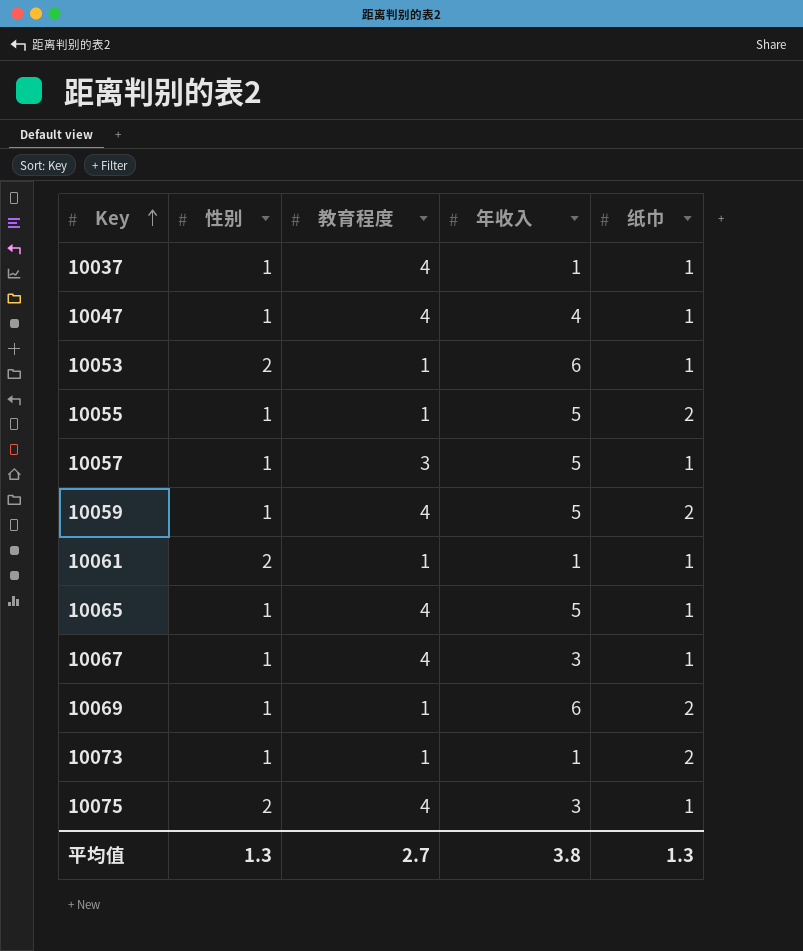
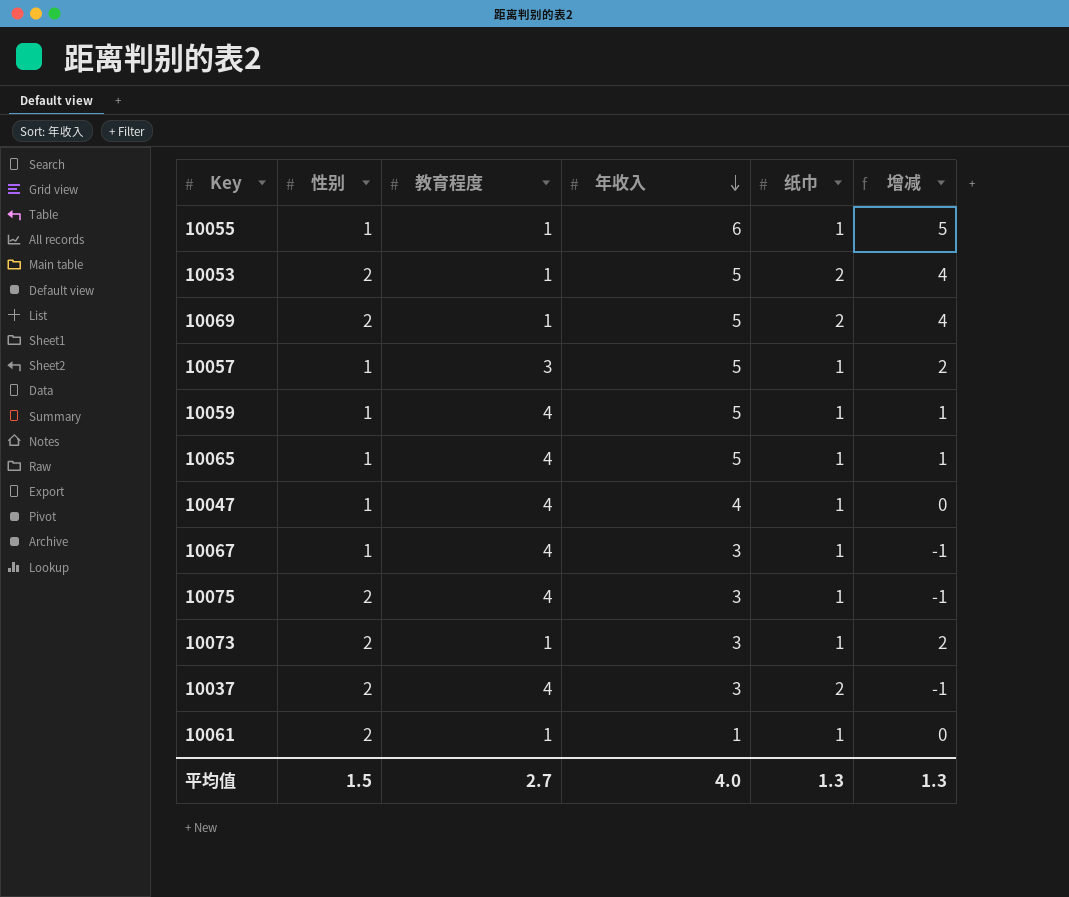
row order: Key ascending -> 年收入 descending
column 增减 | formula: none -> [年收入] - [教育程度]
10055 | 年收入: 5 -> 6
10055 | 纸巾: 2 -> 1
10053 | 年收入: 6 -> 5
10053 | 纸巾: 1 -> 2
10069 | 性别: 1 -> 2
10069 | 年收入: 6 -> 5
10059 | 纸巾: 2 -> 1
10073 | 性别: 1 -> 2
10073 | 年收入: 1 -> 3
10073 | 纸巾: 2 -> 1
10037 | 性别: 1 -> 2
10037 | 年收入: 1 -> 3
10037 | 纸巾: 1 -> 2
平均值 | 性别: 1.3 -> 1.5
平均值 | 年收入: 3.8 -> 4.0

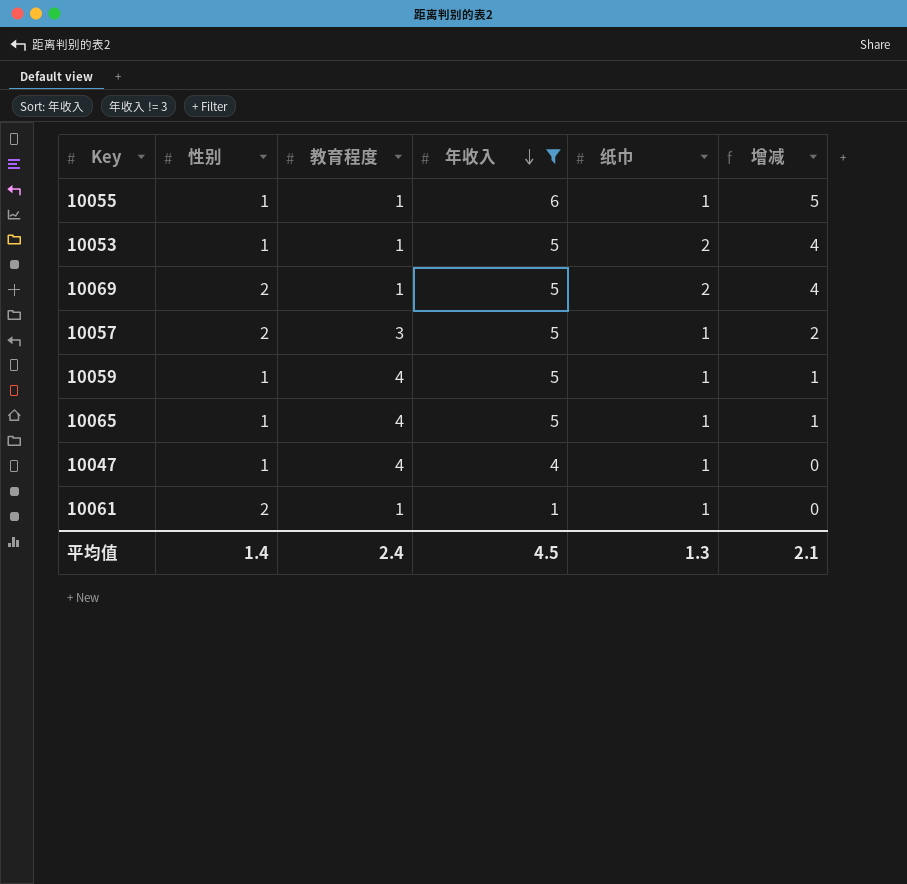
filter: none -> 年收入 != 3
10053 | 性别: 2 -> 1
10057 | 性别: 1 -> 2
平均值 | 性别: 1.5 -> 1.4
平均值 | 教育程度: 2.7 -> 2.4
平均值 | 年收入: 4.0 -> 4.5
平均值 | 增减: 1.3 -> 2.1

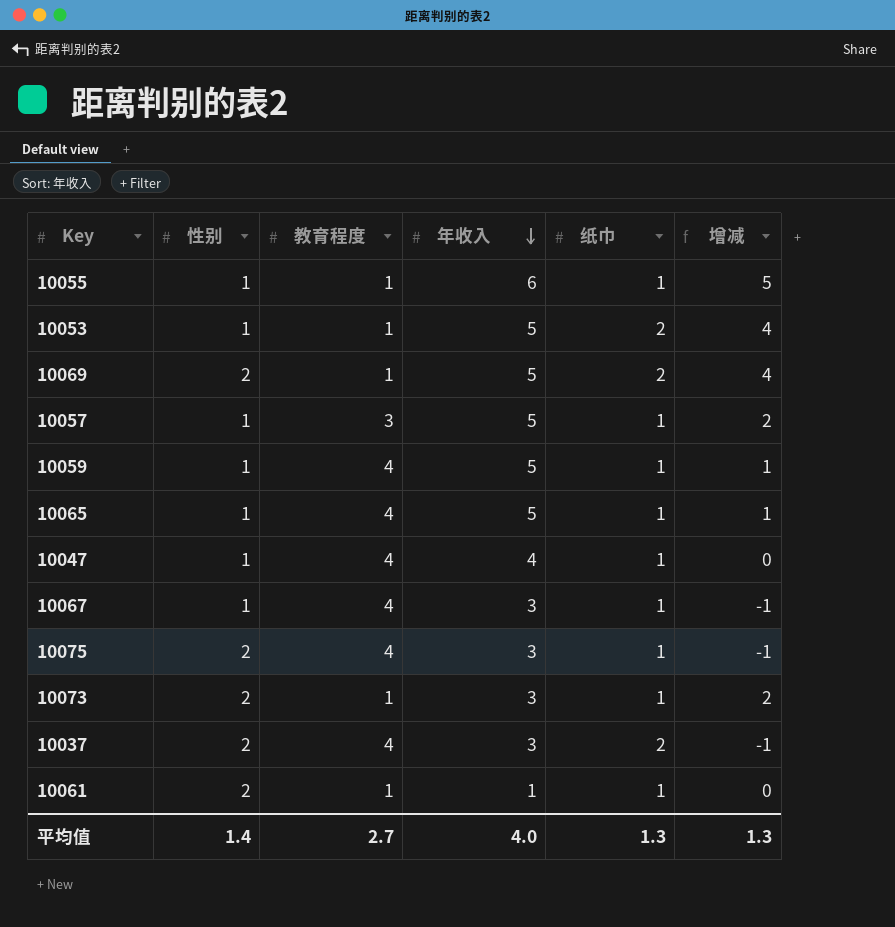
filter: 年收入 != 3 -> none
10057 | 性别: 2 -> 1
平均值 | 教育程度: 2.4 -> 2.7
平均值 | 年收入: 4.5 -> 4.0
平均值 | 增减: 2.1 -> 1.3

